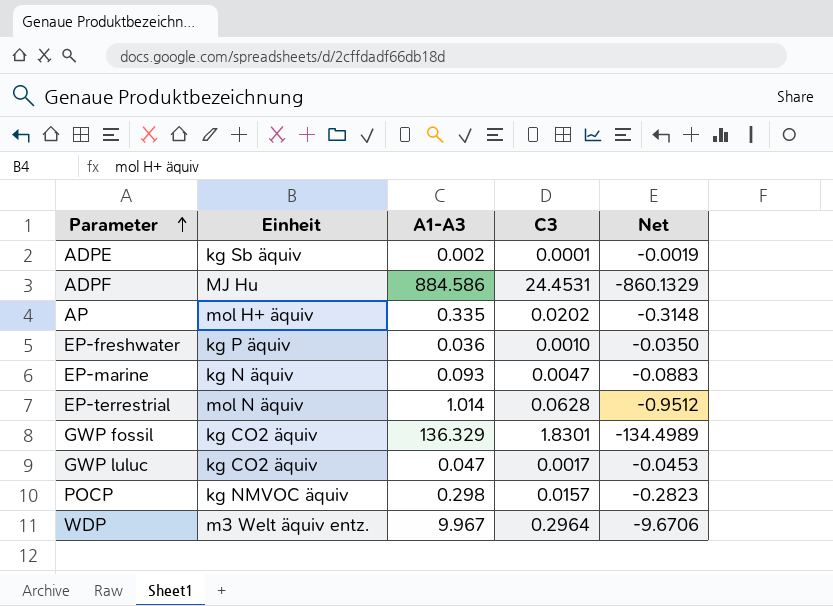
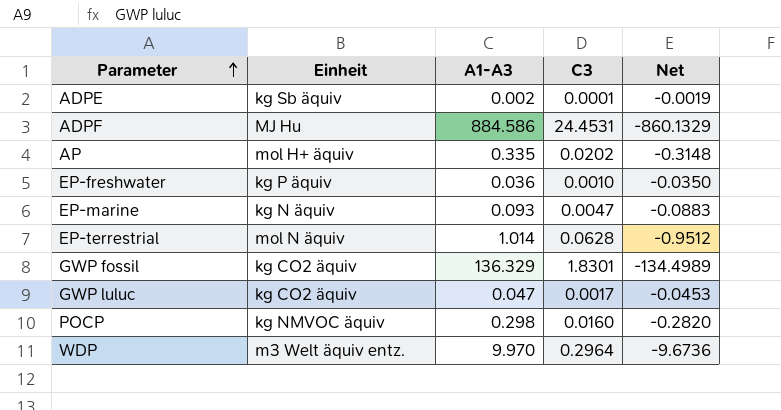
POCP | C3: 0.0157 -> 0.0160
POCP | Net: -0.2823 -> -0.2820
WDP | A1-A3: 9.967 -> 9.970
WDP | Net: -9.6706 -> -9.6736

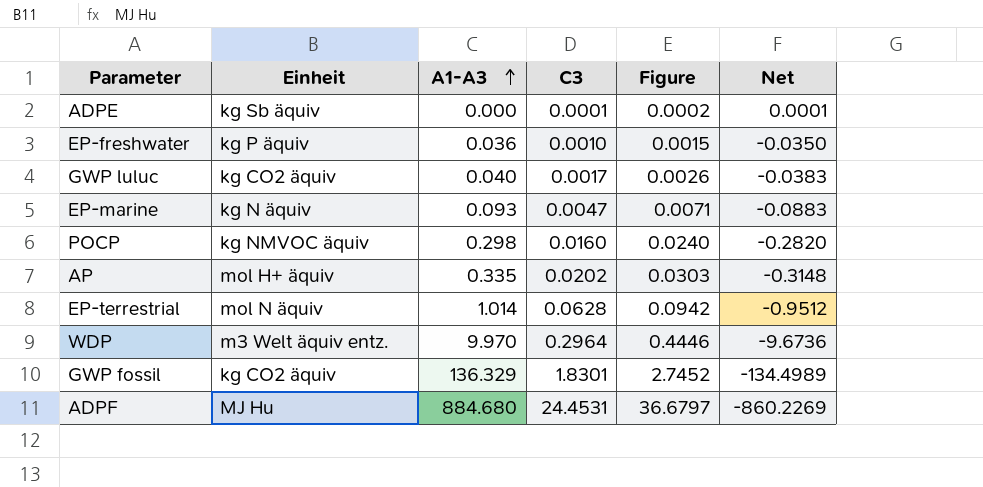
row order: Parameter ascending -> A1-A3 ascending
column Figure | formula: none -> [C3] * 1.5
ADPE | A1-A3: 0.002 -> 0.000
ADPE | Net: -0.0019 -> 0.0001
GWP luluc | A1-A3: 0.047 -> 0.040
GWP luluc | Net: -0.0453 -> -0.0383
ADPF | A1-A3: 884.586 -> 884.680
ADPF | Net: -860.1329 -> -860.2269

